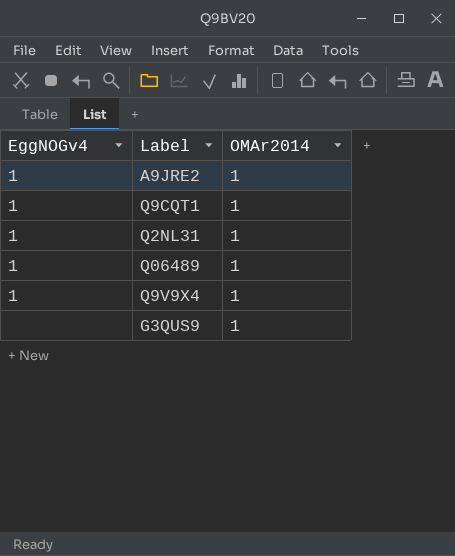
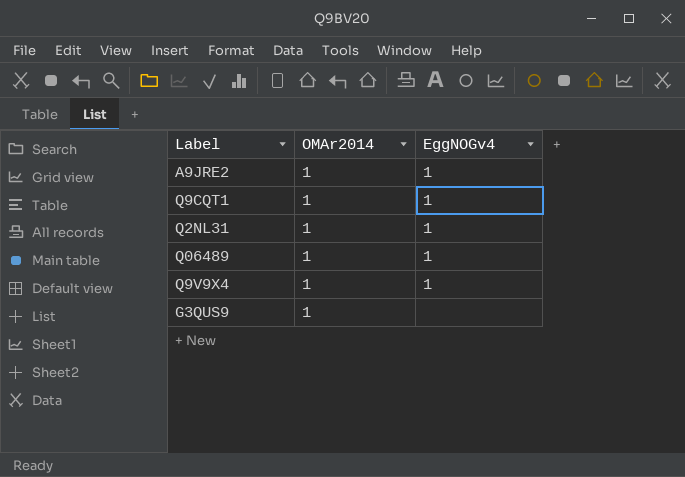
column EggNOGv4 | position: 1 -> 3

